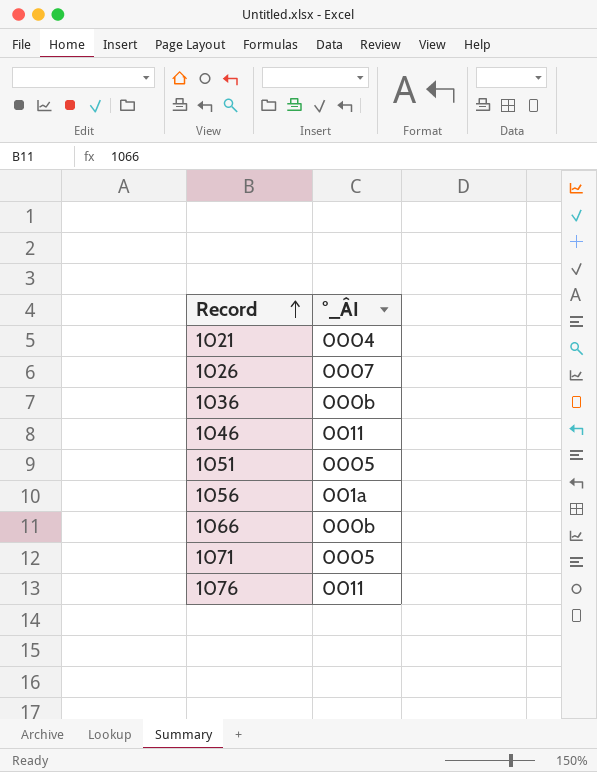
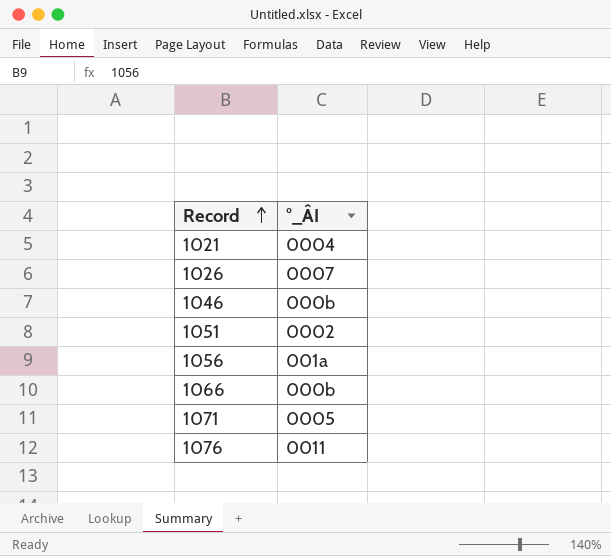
row 1036: 000b -> none
1046 | °_ÂI: 0011 -> 000b
1051 | °_ÂI: 0005 -> 0002

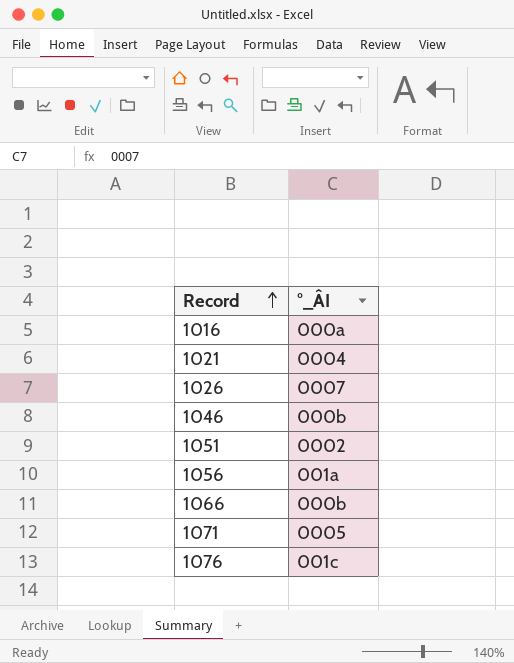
row 1016: none -> 000a
1076 | °_ÂI: 0011 -> 001c

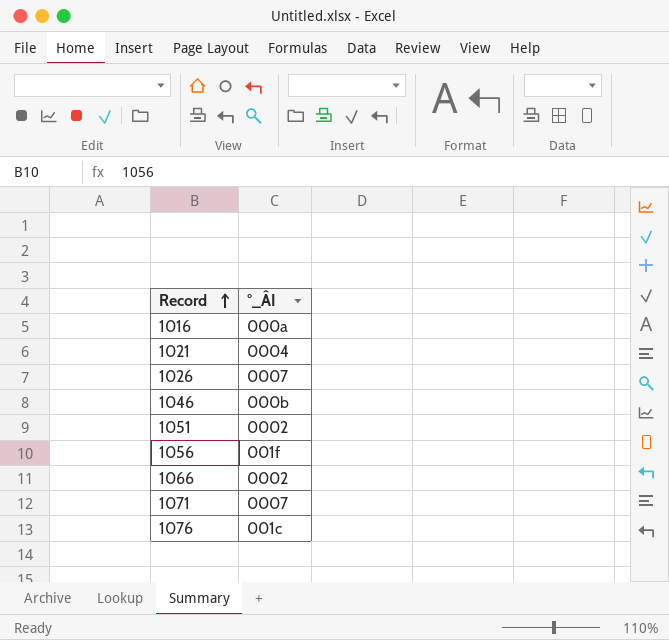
1056 | °_ÂI: 001a -> 001f
1066 | °_ÂI: 000b -> 0002
1071 | °_ÂI: 0005 -> 0007

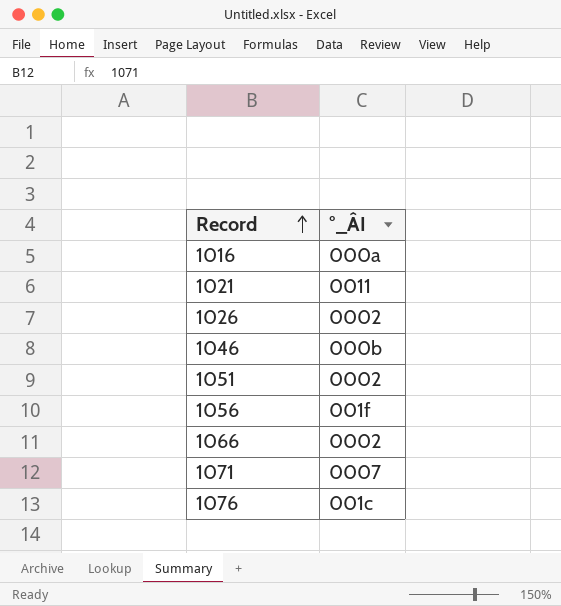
1021 | °_ÂI: 0004 -> 0011
1026 | °_ÂI: 0007 -> 0002

